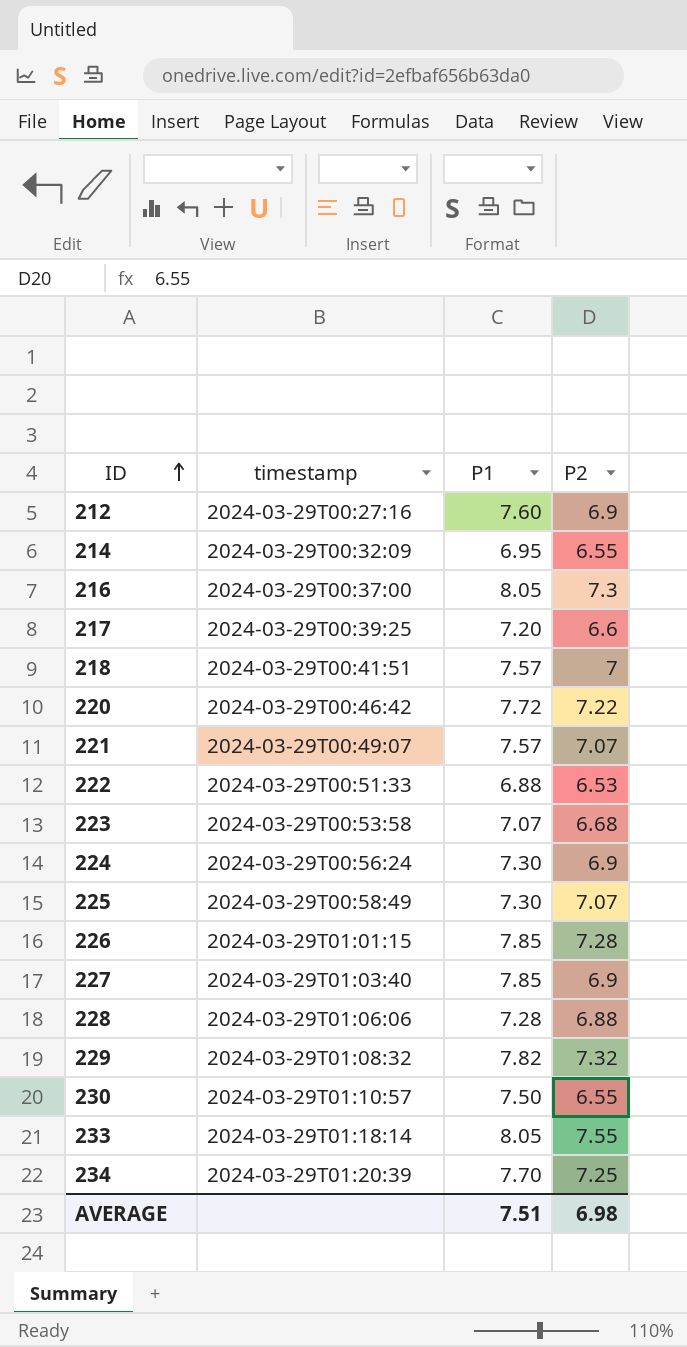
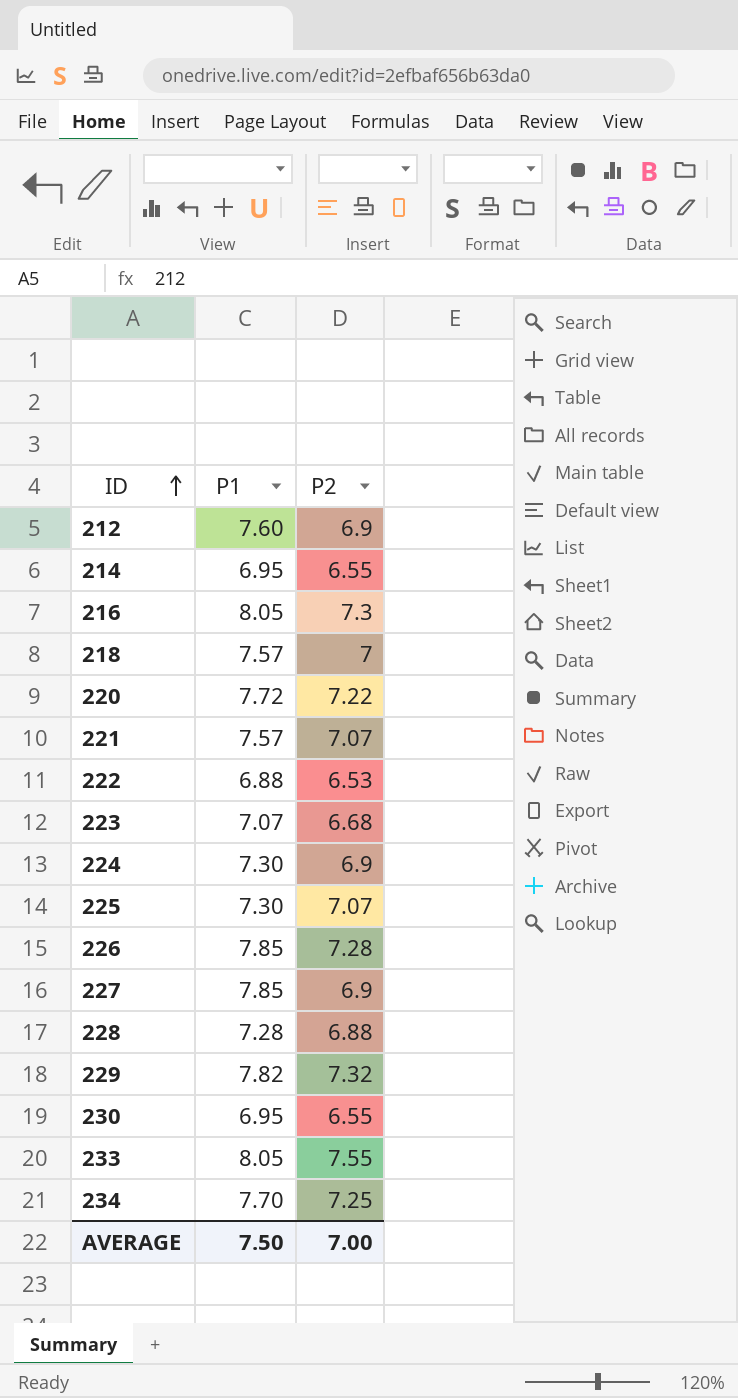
column timestamp | position: 2 -> none
row 217: 2024-03-29T00:39:25 | 7.20 | 6.6 -> none
230 | P1: 7.50 -> 6.95
AVERAGE | P1: 7.51 -> 7.50
AVERAGE | P2: 6.98 -> 7.00

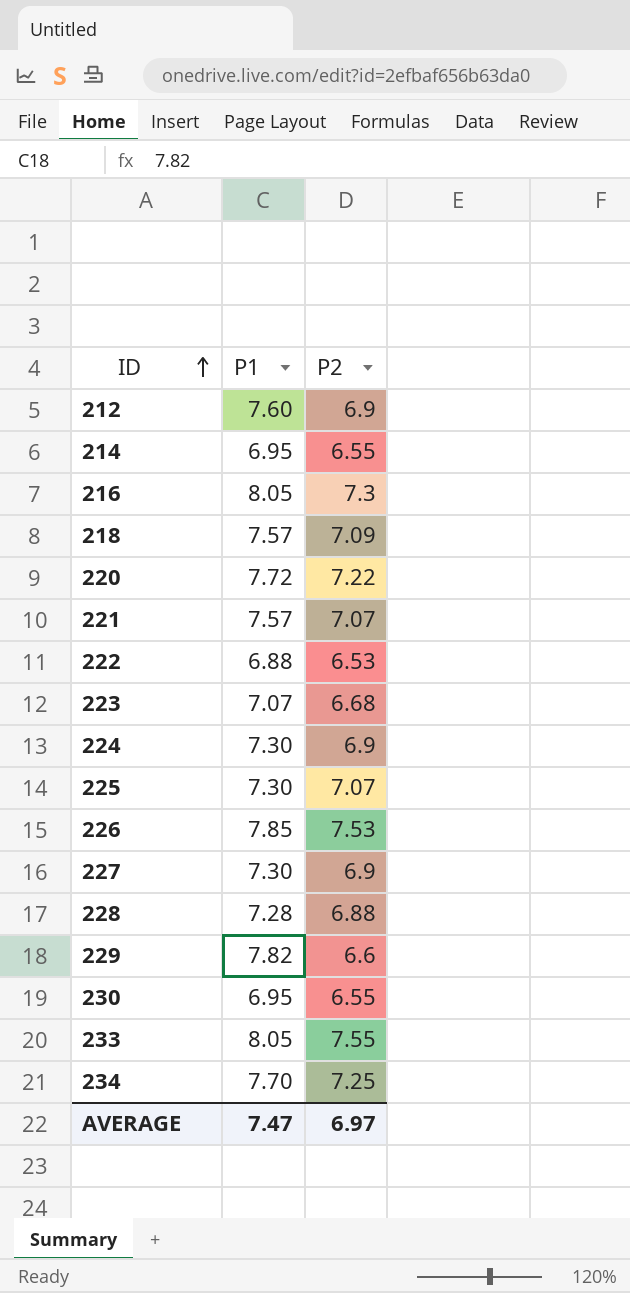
218 | P2: 7 -> 7.09
226 | P2: 7.28 -> 7.53
227 | P1: 7.85 -> 7.30
229 | P2: 7.32 -> 6.6
AVERAGE | P1: 7.50 -> 7.47
AVERAGE | P2: 7.00 -> 6.97

